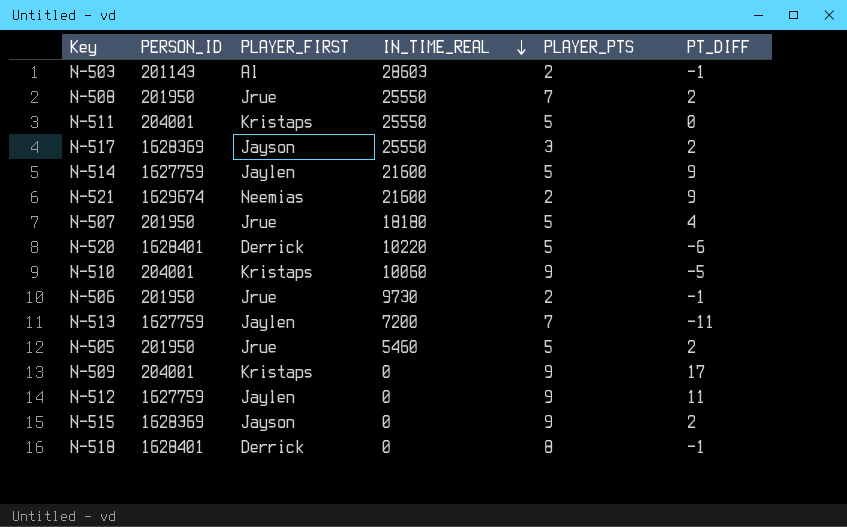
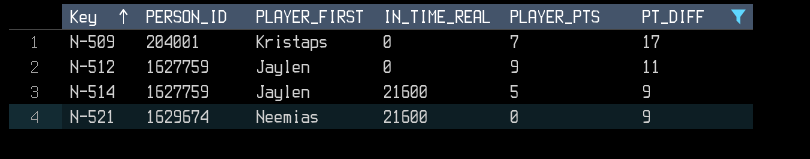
filter: none -> PT_DIFF >= 9
row order: IN_TIME_REAL descending -> Key ascending
N-509 | PLAYER_PTS: 9 -> 7
N-521 | PLAYER_PTS: 2 -> 0

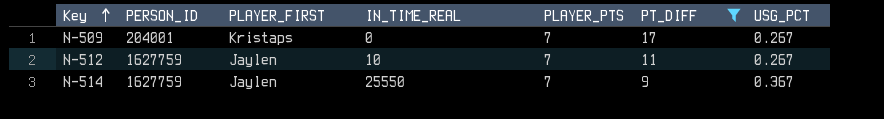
column USG_PCT | position: none -> 7
row N-521: 1629674 | Neemias | 21600 | 0 | 9 -> none
N-512 | IN_TIME_REAL: 0 -> 10
N-512 | PLAYER_PTS: 9 -> 7
N-514 | IN_TIME_REAL: 21600 -> 25550
N-514 | PLAYER_PTS: 5 -> 7

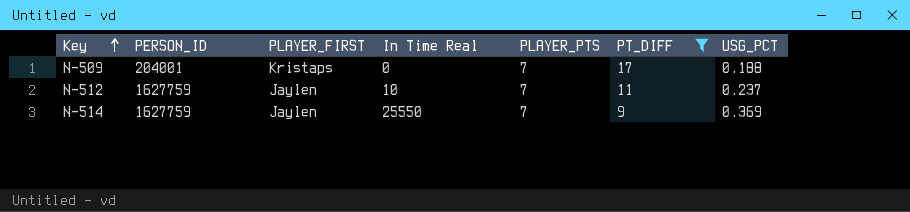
column name: IN_TIME_REAL -> In Time Real
N-509 | USG_PCT: 0.267 -> 0.188
N-512 | USG_PCT: 0.267 -> 0.237
N-514 | USG_PCT: 0.367 -> 0.369

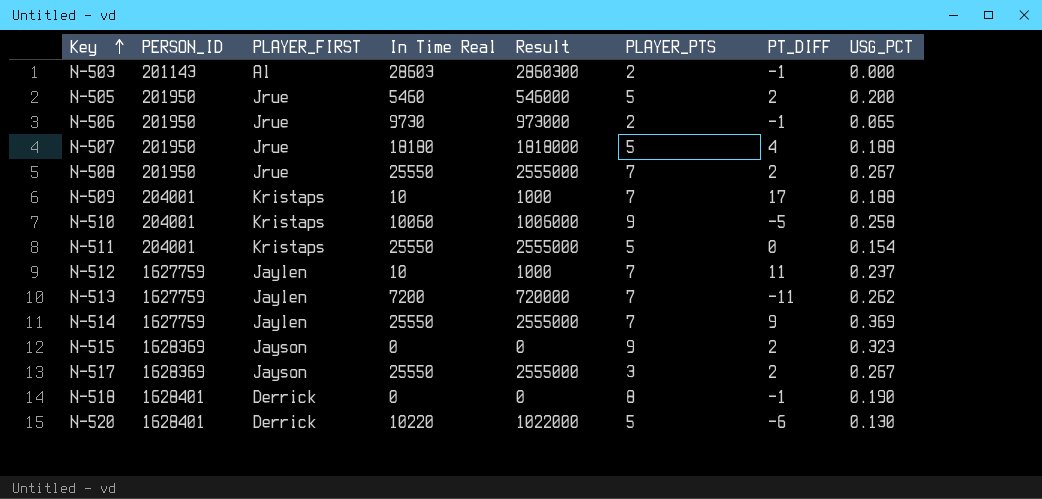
filter: PT_DIFF >= 9 -> none
column Result | formula: none -> [In Time Real] * 100
N-509 | In Time Real: 0 -> 10

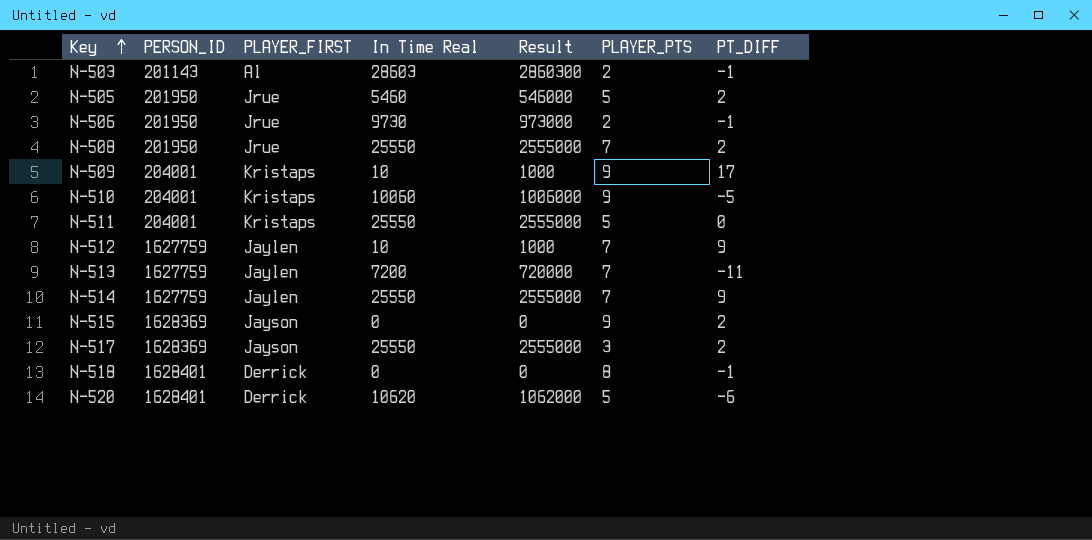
column USG_PCT | position: 8 -> none
row N-507: 201950 | Jrue | 18180 | 1818000 | 5 | 4 | 0.188 -> none
N-509 | PLAYER_PTS: 7 -> 9
N-512 | PT_DIFF: 11 -> 9
N-520 | In Time Real: 10220 -> 10620
N-520 | Result: 1022000 -> 1062000

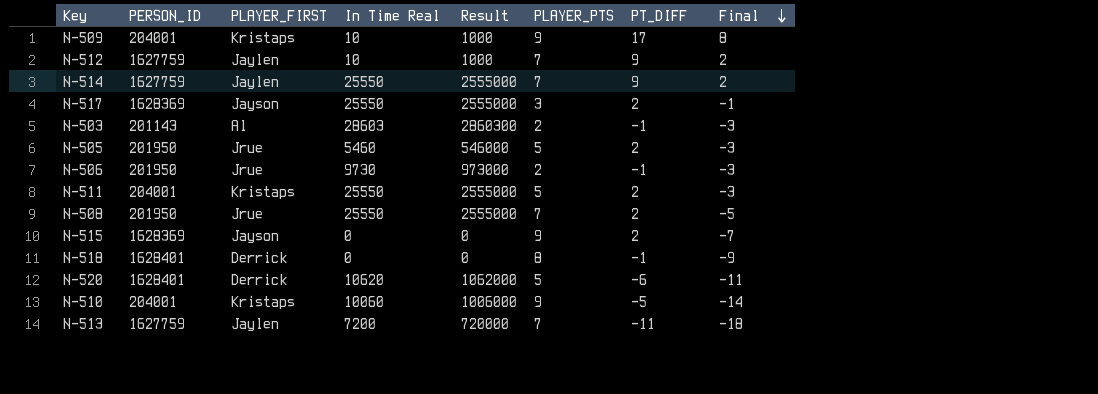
row order: Key ascending -> Final descending
column Final | formula: none -> [PT_DIFF] - [PLAYER_PTS]
N-511 | PT_DIFF: 0 -> 2

